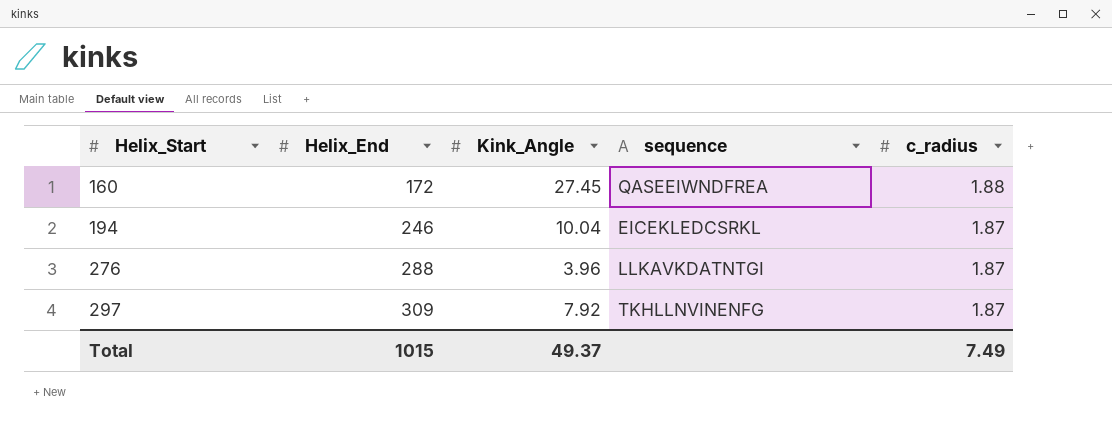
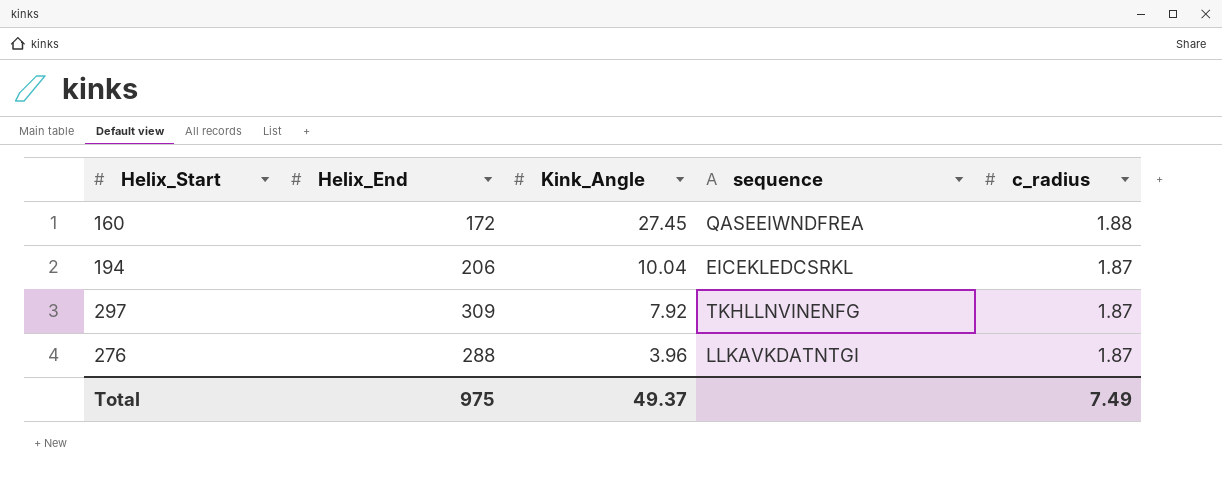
row order: Helix_Start ascending -> Kink_Angle descending
194 | Helix_End: 246 -> 206
Total | Helix_End: 1015 -> 975

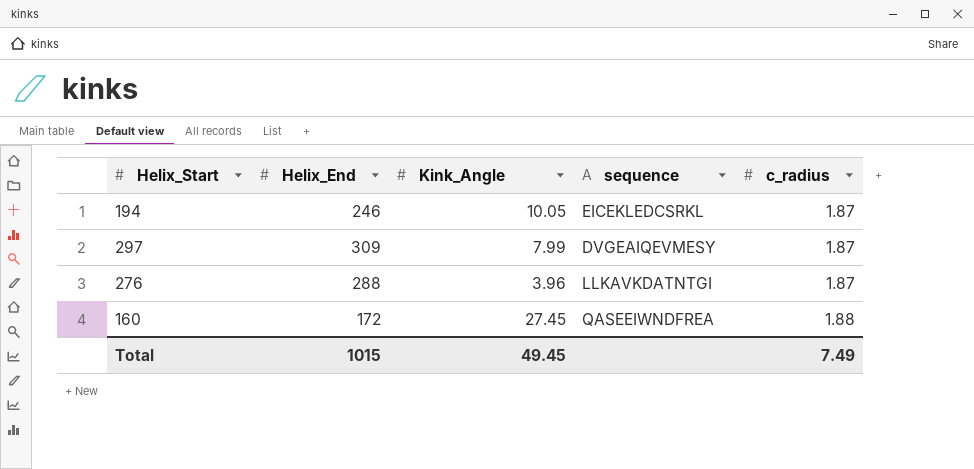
row order: Kink_Angle descending -> c_radius ascending
194 | Helix_End: 206 -> 246
194 | Kink_Angle: 10.04 -> 10.05
297 | Kink_Angle: 7.92 -> 7.99
297 | sequence: TKHLLNVINENFG -> DVGEAIQEVMESY
Total | Helix_End: 975 -> 1015
Total | Kink_Angle: 49.37 -> 49.45

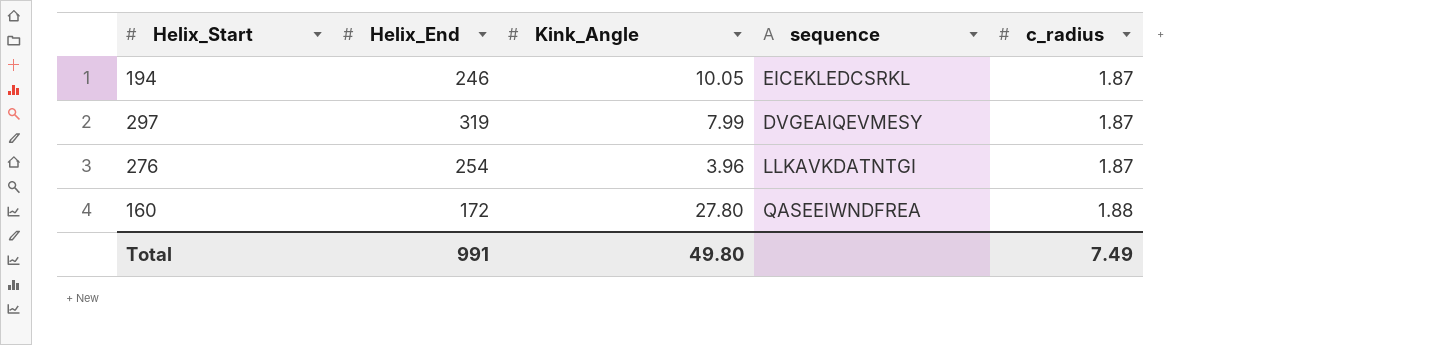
297 | Helix_End: 309 -> 319
276 | Helix_End: 288 -> 254
160 | Kink_Angle: 27.45 -> 27.80
Total | Helix_End: 1015 -> 991
Total | Kink_Angle: 49.45 -> 49.80

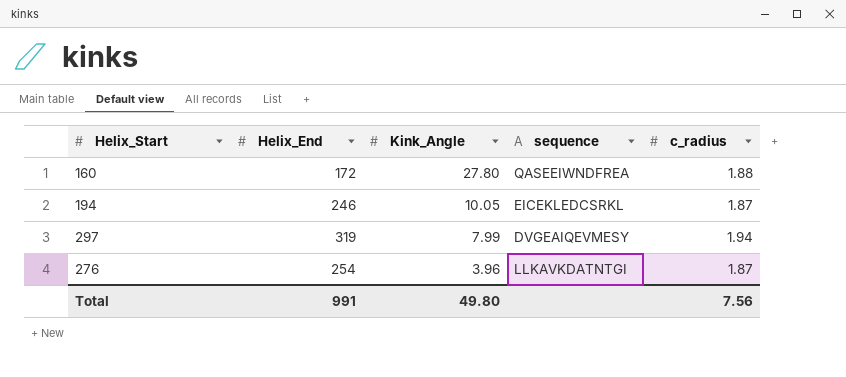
row order: c_radius ascending -> Kink_Angle descending
297 | c_radius: 1.87 -> 1.94
Total | c_radius: 7.49 -> 7.56

